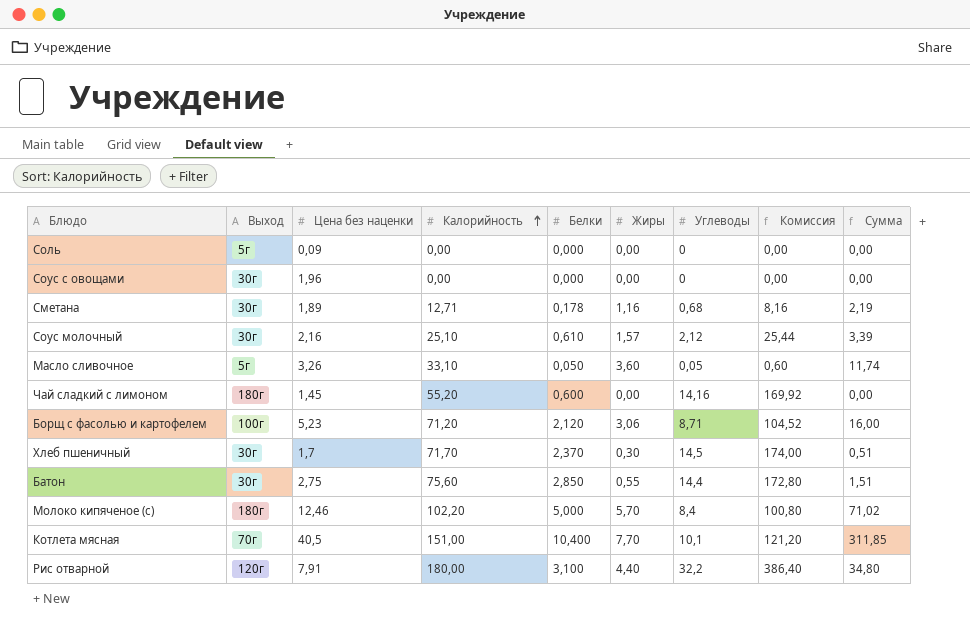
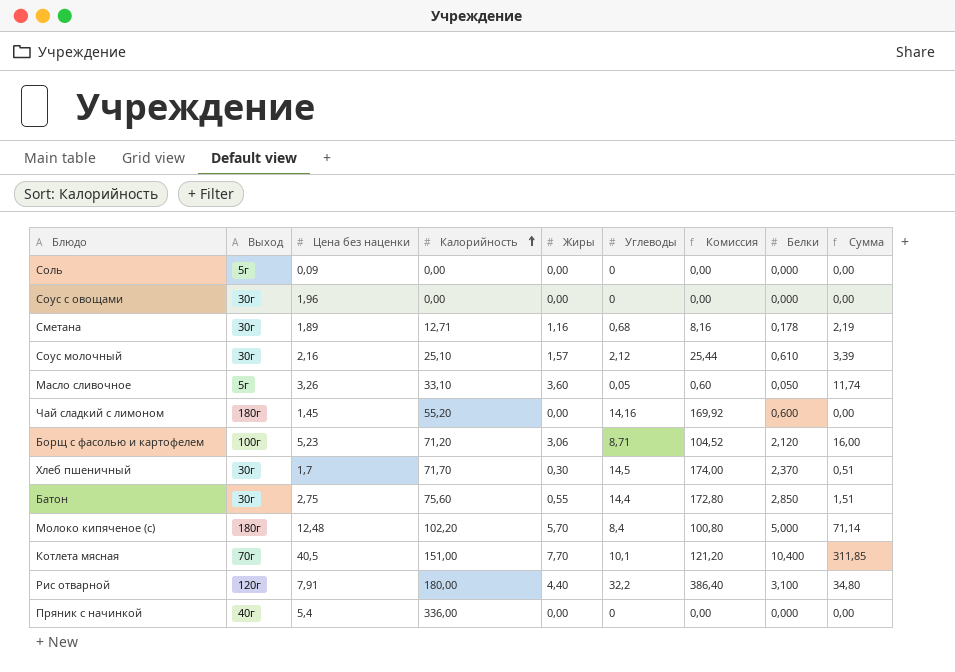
column Белки | position: 5 -> 8
Молоко кипяченое (с) | Цена без наценки: 12,46 -> 12,48
Молоко кипяченое (с) | Сумма: 71,02 -> 71,14
row Пряник с начинкой: none -> 40г | 5,4 | 336,00 | 0,00 | 0 | 0,00 | 0,000 | 0,00

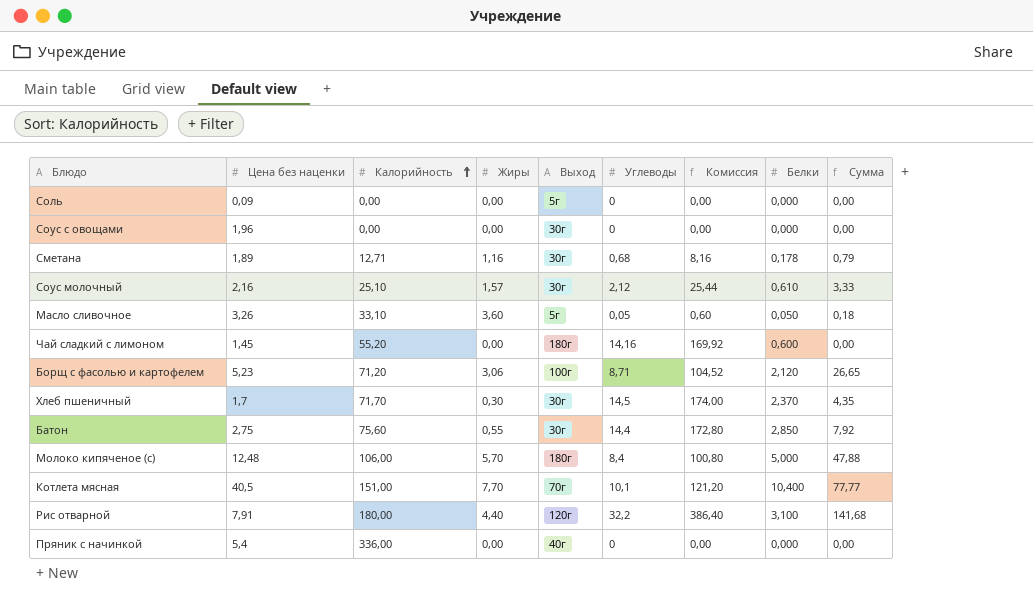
column Выход | position: 2 -> 5
column Сумма | formula: [Цена без наценки] * [Жиры] -> [Жиры] * [Углеводы]
Молоко кипяченое (с) | Калорийность: 102,20 -> 106,00

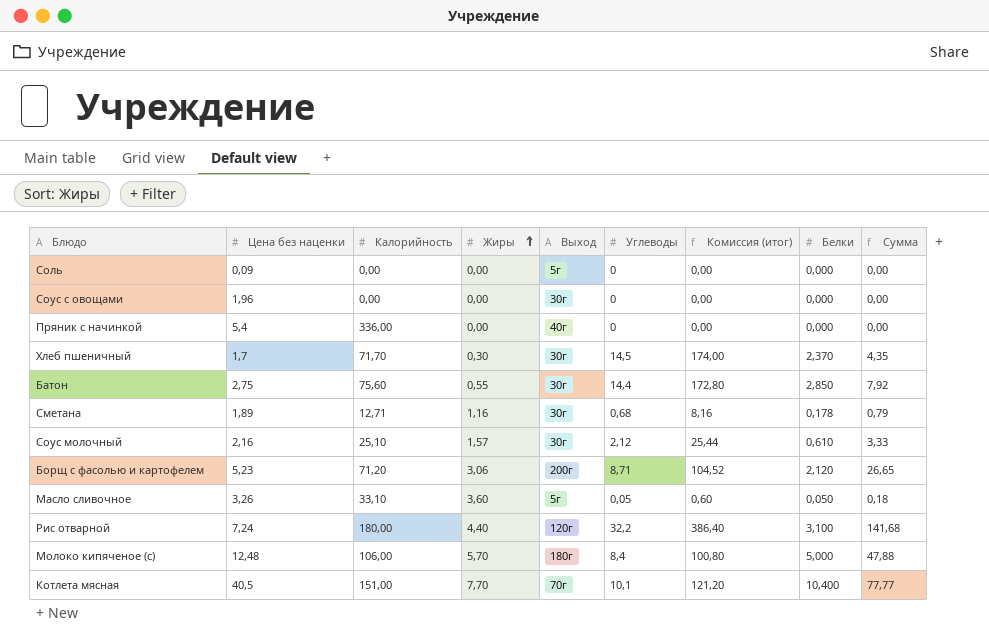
row order: Калорийность ascending -> Жиры ascending
column name: Комиссия -> Комиссия (итог)
row Чай сладкий с лимоном: 1,45 | 55,20 | 0,00 | 180г | 14,16 | 169,92 | 0,600 | 0,00 -> none
Борщ с фасолью и картофелем | Выход: 100г -> 200г
Рис отварной | Цена без наценки: 7,91 -> 7,24

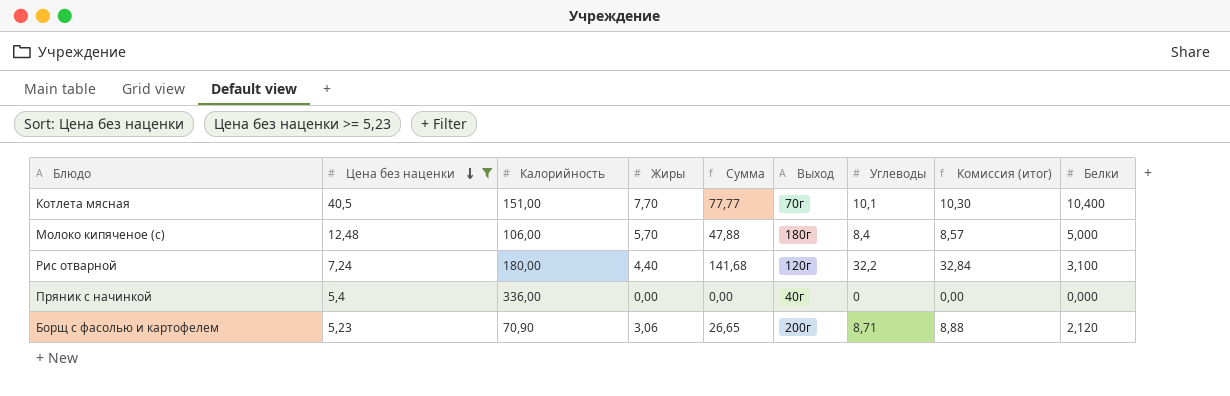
filter: none -> Цена без наценки >= 5,23
row order: Жиры ascending -> Цена без наценки descending
column Сумма | position: 9 -> 5
column Комиссия (итог) | formula: [Углеводы] * 12 -> [Углеводы] * 1,02
Борщ с фасолью и картофелем | Калорийность: 71,20 -> 70,90

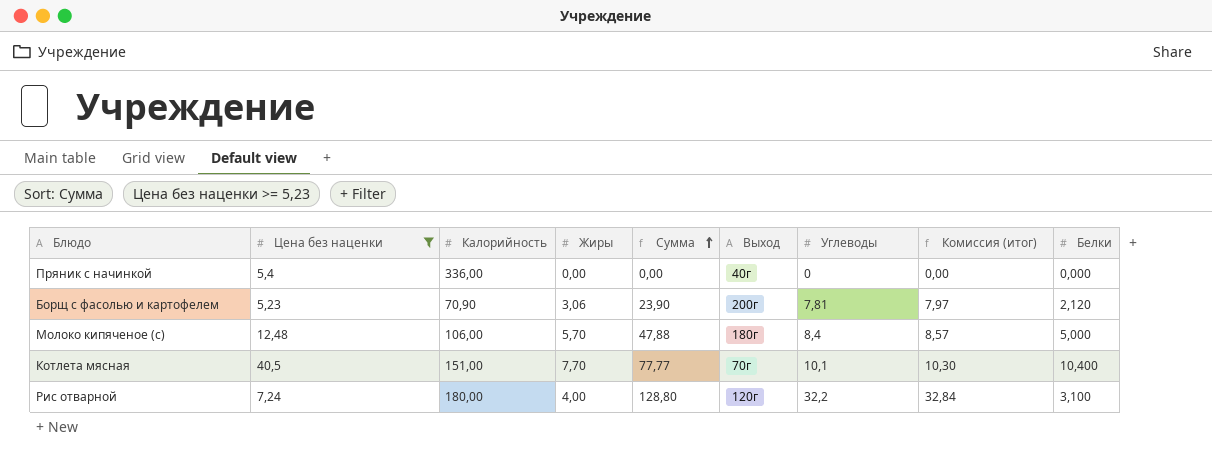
row order: Цена без наценки descending -> Сумма ascending
Борщ с фасолью и картофелем | Сумма: 26,65 -> 23,90
Борщ с фасолью и картофелем | Углеводы: 8,71 -> 7,81
Борщ с фасолью и картофелем | Комиссия (итог): 8,88 -> 7,97
Рис отварной | Жиры: 4,40 -> 4,00
Рис отварной | Сумма: 141,68 -> 128,80

